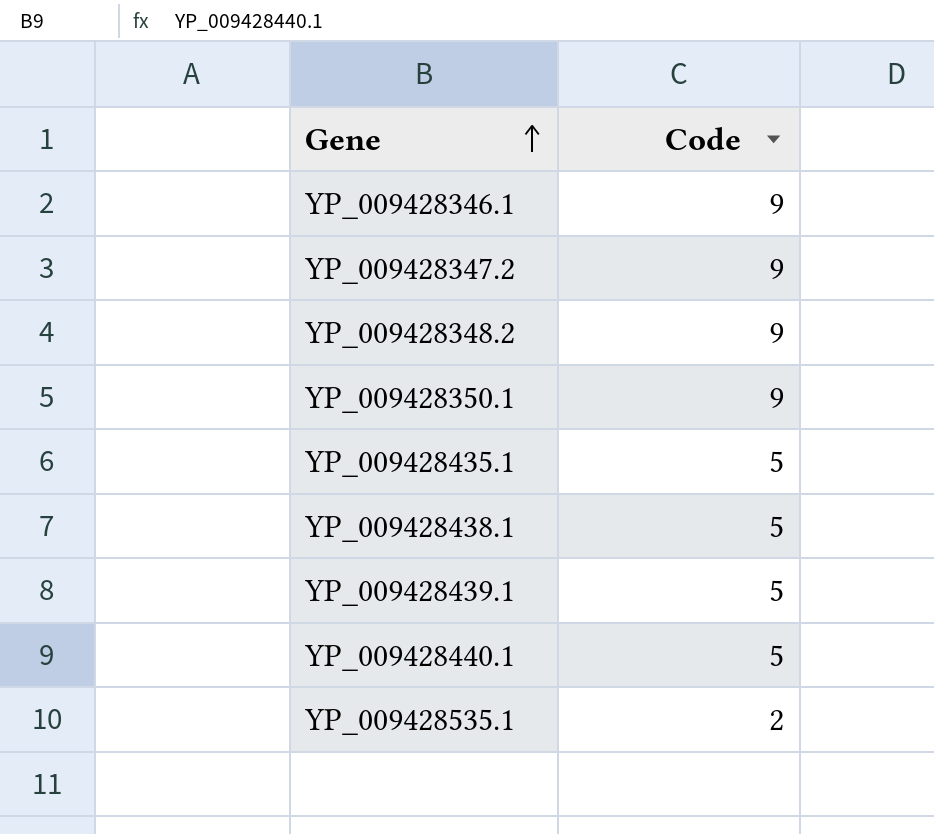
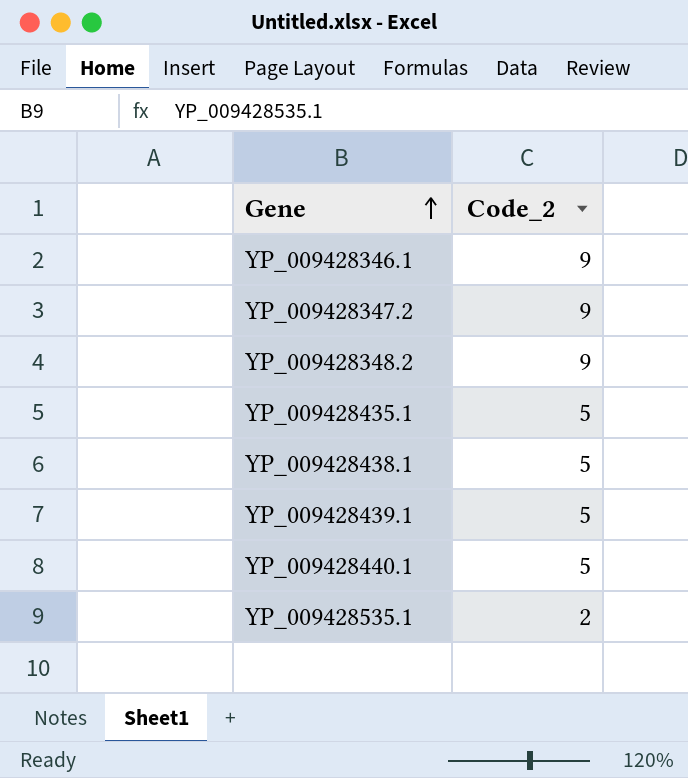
column name: Code -> Code_2
row YP_009428350.1: 9 -> none

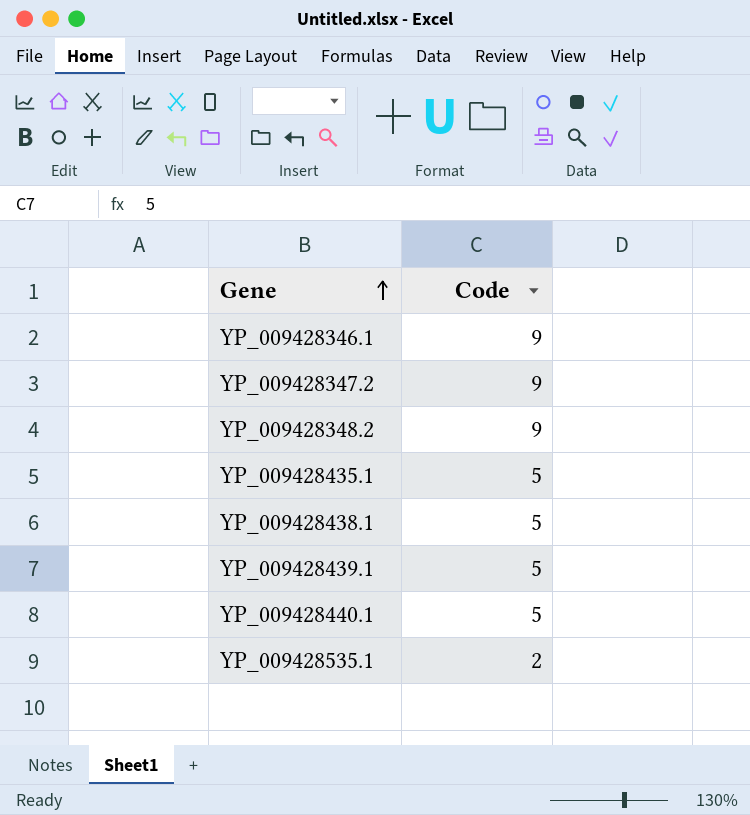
column name: Code_2 -> Code

